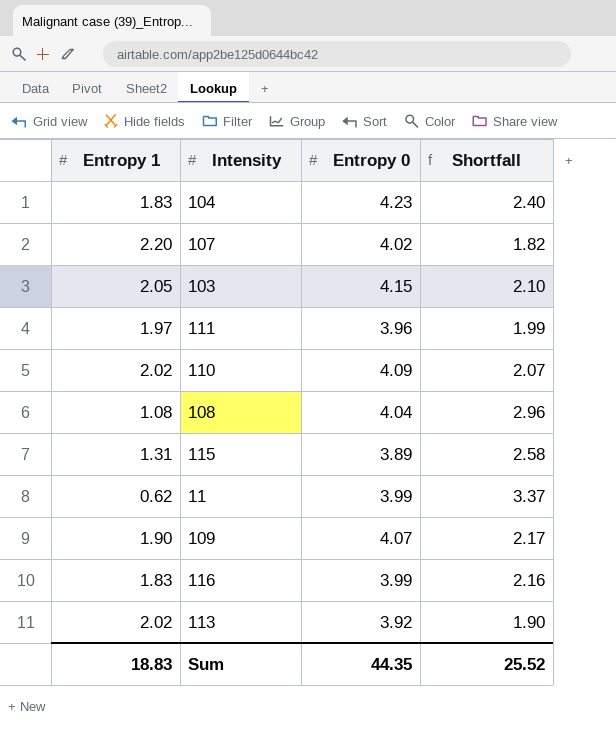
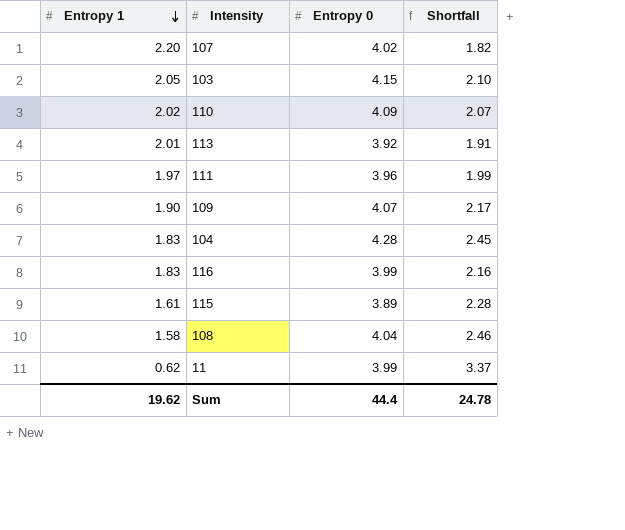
row order: none -> Entropy 1 descending
113 | Entropy 1: 2.02 -> 2.01
113 | Shortfall: 1.90 -> 1.91
104 | Entropy 0: 4.23 -> 4.28
104 | Shortfall: 2.40 -> 2.45
115 | Entropy 1: 1.31 -> 1.61
115 | Shortfall: 2.58 -> 2.28
108 | Entropy 1: 1.08 -> 1.58
108 | Shortfall: 2.96 -> 2.46
Sum | Entropy 1: 18.83 -> 19.62
Sum | Entropy 0: 44.35 -> 44.4
Sum | Shortfall: 25.52 -> 24.78

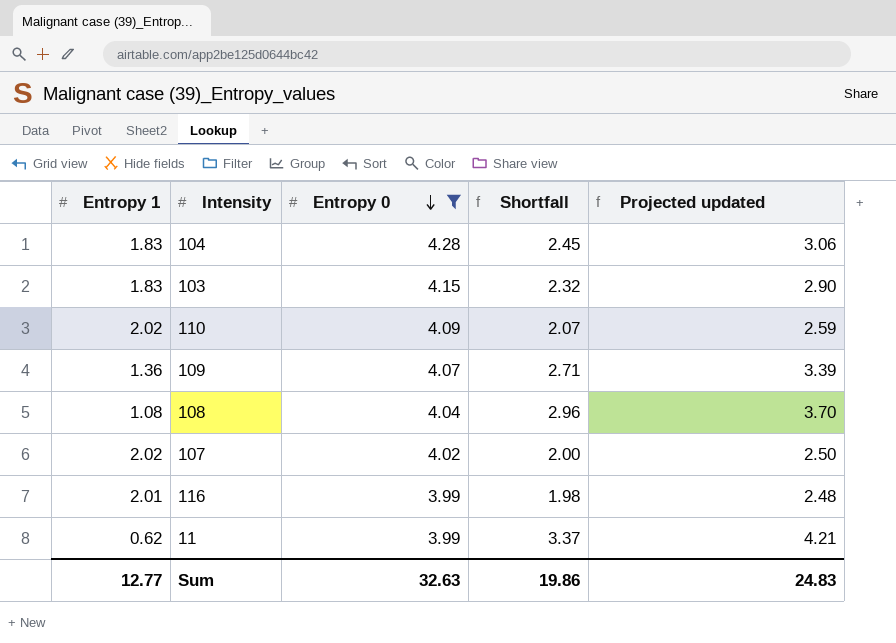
filter: none -> Entropy 0 >= 3.99
row order: Entropy 1 descending -> Entropy 0 descending
column Projected updated | formula: none -> [Shortfall] * 1.25
103 | Entropy 1: 2.05 -> 1.83
103 | Shortfall: 2.10 -> 2.32
109 | Entropy 1: 1.90 -> 1.36
109 | Shortfall: 2.17 -> 2.71
108 | Entropy 1: 1.58 -> 1.08
108 | Shortfall: 2.46 -> 2.96
107 | Entropy 1: 2.20 -> 2.02
107 | Shortfall: 1.82 -> 2.00
116 | Entropy 1: 1.83 -> 2.01
116 | Shortfall: 2.16 -> 1.98
Sum | Entropy 1: 19.62 -> 12.77
Sum | Entropy 0: 44.4 -> 32.63
Sum | Shortfall: 24.78 -> 19.86

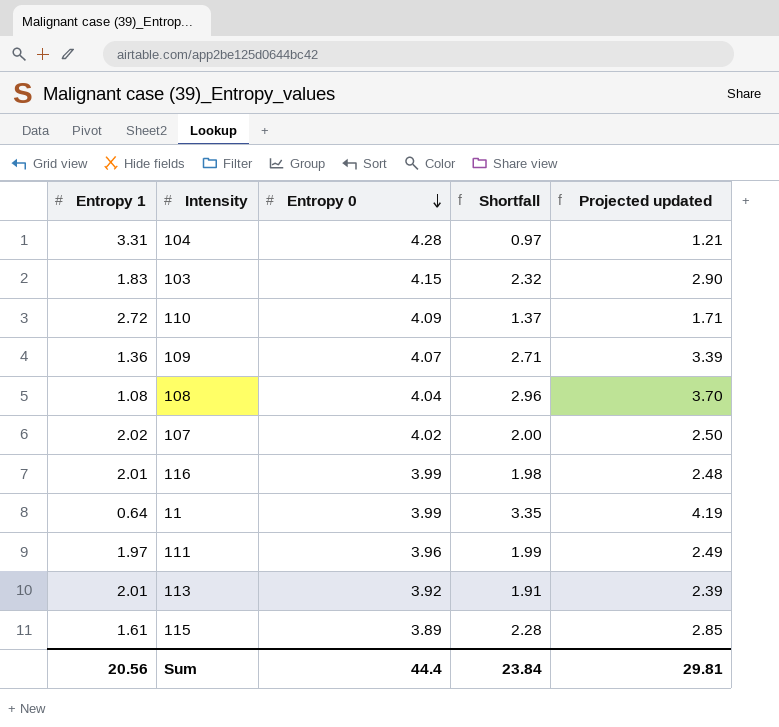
filter: Entropy 0 >= 3.99 -> none
104 | Entropy 1: 1.83 -> 3.31
104 | Shortfall: 2.45 -> 0.97
104 | Projected updated: 3.06 -> 1.21
110 | Entropy 1: 2.02 -> 2.72
110 | Shortfall: 2.07 -> 1.37
110 | Projected updated: 2.59 -> 1.71
11 | Entropy 1: 0.62 -> 0.64
11 | Shortfall: 3.37 -> 3.35
11 | Projected updated: 4.21 -> 4.19
Sum | Entropy 1: 12.77 -> 20.56
Sum | Entropy 0: 32.63 -> 44.4
Sum | Shortfall: 19.86 -> 23.84
Sum | Projected updated: 24.83 -> 29.81

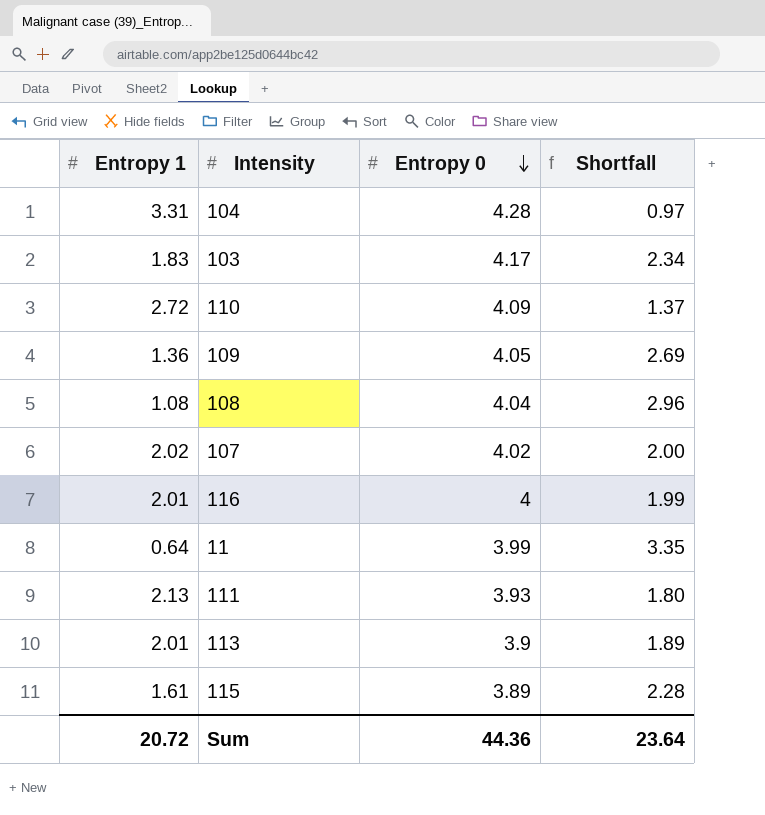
column Projected updated | formula: [Shortfall] * 1.25 -> none
103 | Entropy 0: 4.15 -> 4.17
103 | Shortfall: 2.32 -> 2.34
109 | Entropy 0: 4.07 -> 4.05
109 | Shortfall: 2.71 -> 2.69
116 | Entropy 0: 3.99 -> 4
116 | Shortfall: 1.98 -> 1.99
111 | Entropy 1: 1.97 -> 2.13
111 | Entropy 0: 3.96 -> 3.93
111 | Shortfall: 1.99 -> 1.80
113 | Entropy 0: 3.92 -> 3.9
113 | Shortfall: 1.91 -> 1.89
Sum | Entropy 1: 20.56 -> 20.72
Sum | Entropy 0: 44.4 -> 44.36
Sum | Shortfall: 23.84 -> 23.64

